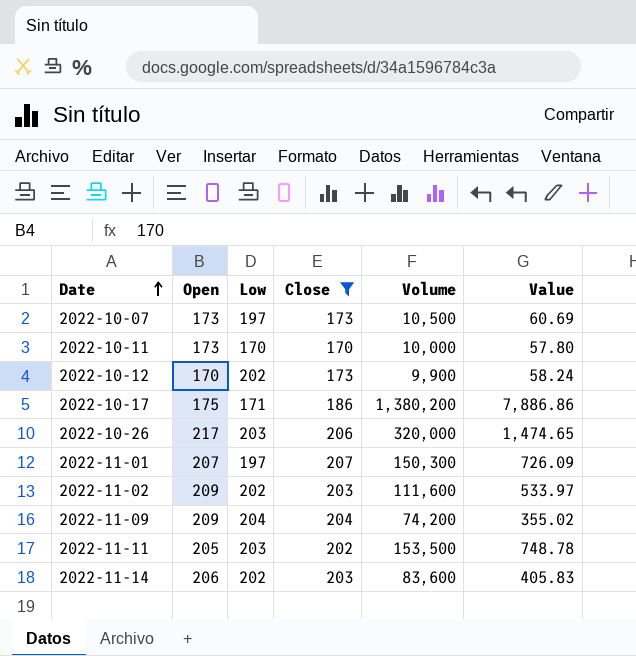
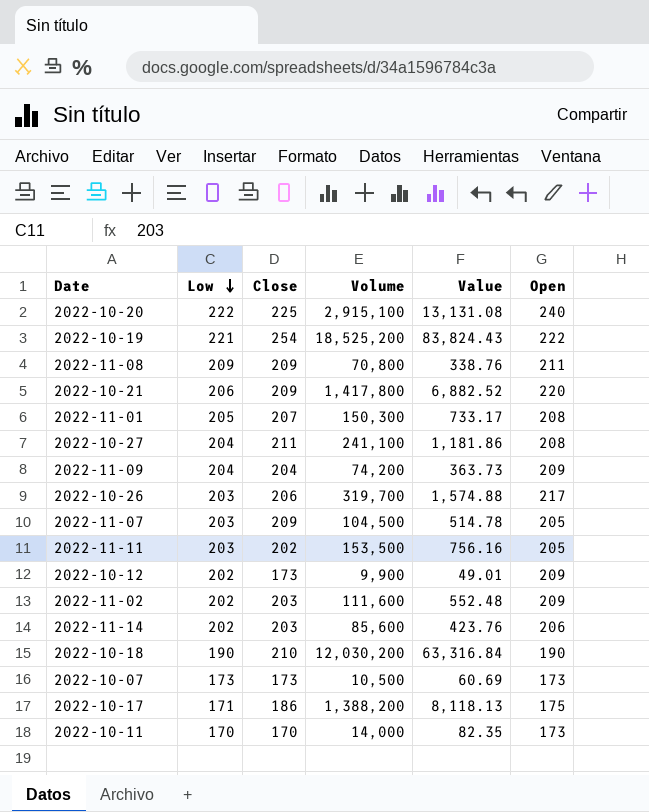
filter: Close <= 207 -> none
row order: Date ascending -> Low descending
column Value | formula: [Volume] / [Open] -> [Volume] / [Low]
column Open | position: 2 -> 6
2022-11-01 | Low: 197 -> 205
2022-11-01 | Open: 207 -> 208
2022-10-26 | Volume: 320,000 -> 319,700
2022-10-12 | Open: 170 -> 209
2022-11-14 | Volume: 83,600 -> 85,600
2022-10-07 | Low: 197 -> 173
2022-10-17 | Volume: 1,380,200 -> 1,388,200
2022-10-11 | Volume: 10,000 -> 14,000

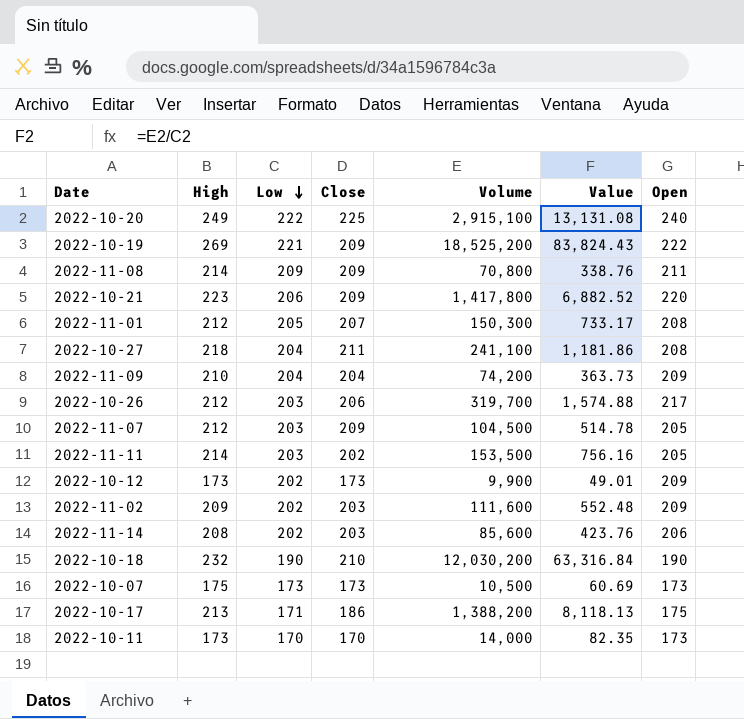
column High | position: none -> 2
2022-10-19 | Close: 254 -> 209

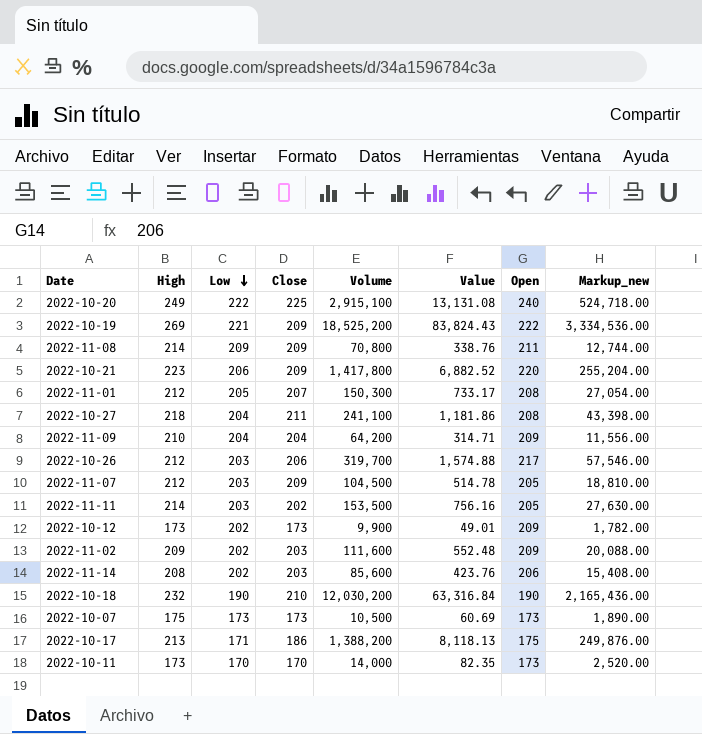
column Markup_new | formula: none -> [Volume] * 0.18
2022-11-09 | Volume: 74,200 -> 64,200
2022-11-09 | Value: 363.73 -> 314.71

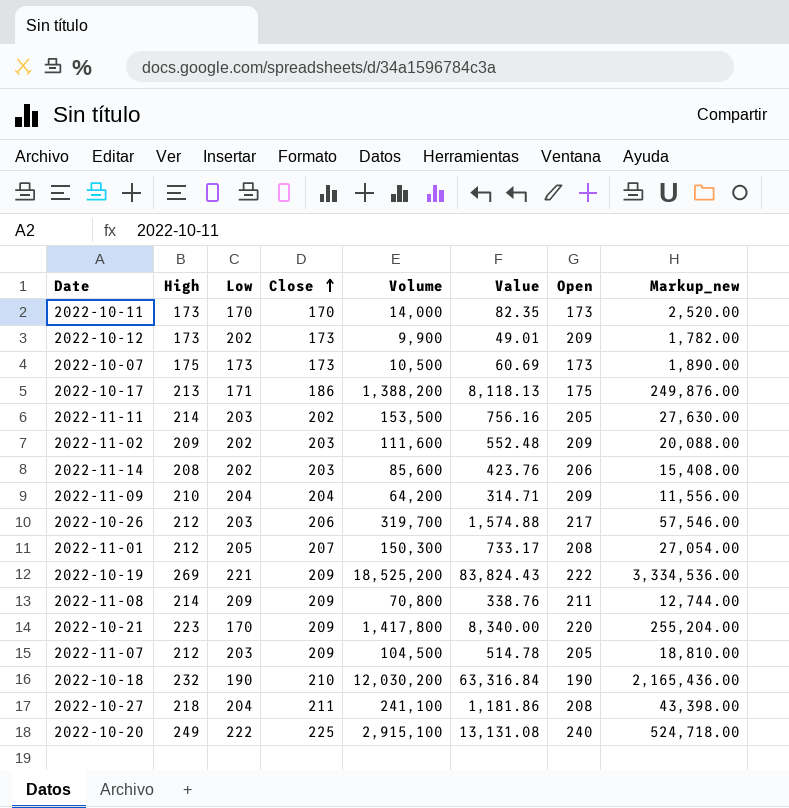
row order: Low descending -> Close ascending
2022-10-21 | Low: 206 -> 170
2022-10-21 | Value: 6,882.52 -> 8,340.00

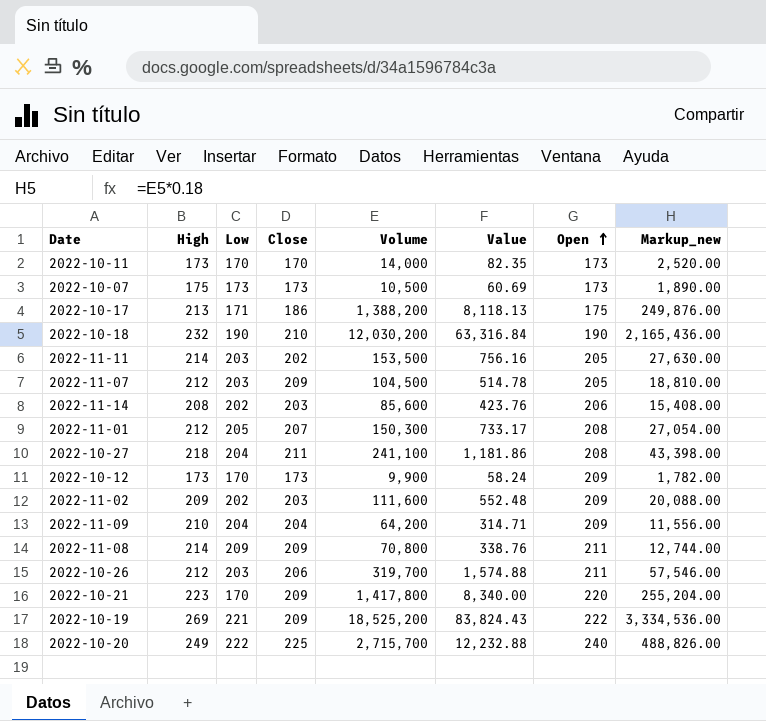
row order: Close ascending -> Open ascending
2022-10-12 | Low: 202 -> 170
2022-10-12 | Value: 49.01 -> 58.24
2022-10-26 | Open: 217 -> 211
2022-10-20 | Volume: 2,915,100 -> 2,715,700
2022-10-20 | Value: 13,131.08 -> 12,232.88
2022-10-20 | Markup_new: 524,718.00 -> 488,826.00

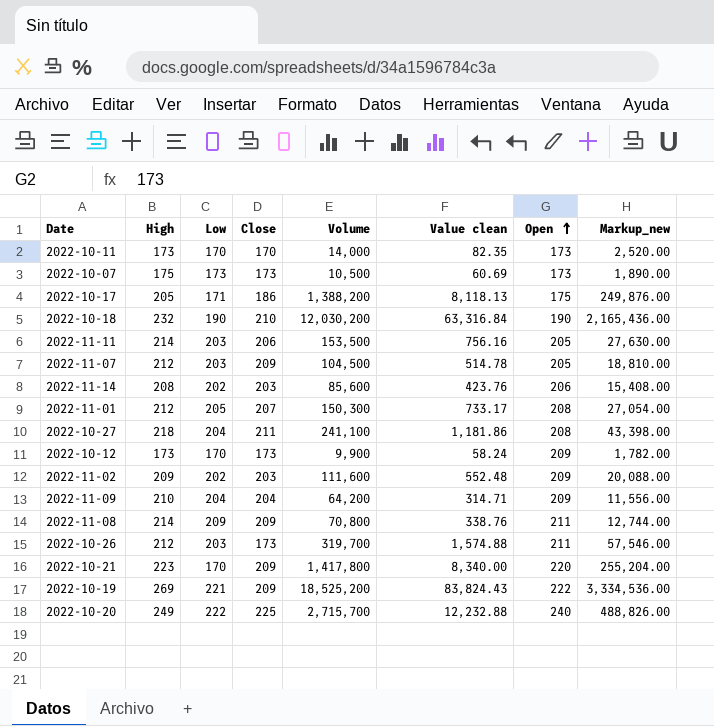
column name: Value -> Value clean
2022-10-17 | High: 213 -> 205
2022-11-11 | Close: 202 -> 206
2022-10-26 | Close: 206 -> 173

